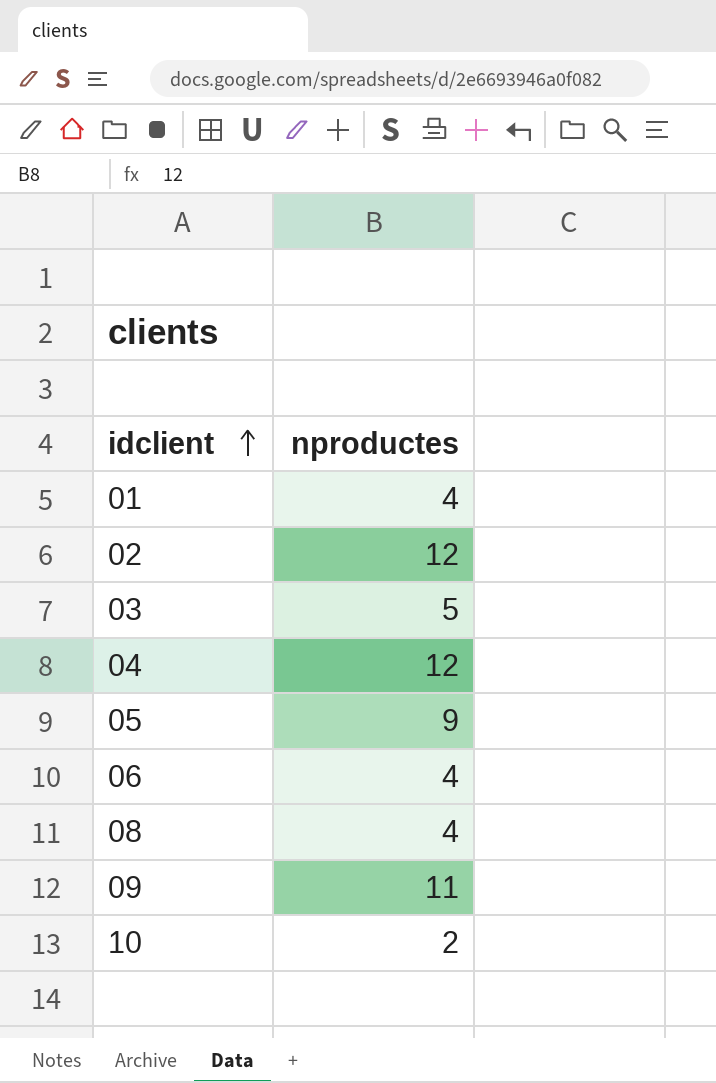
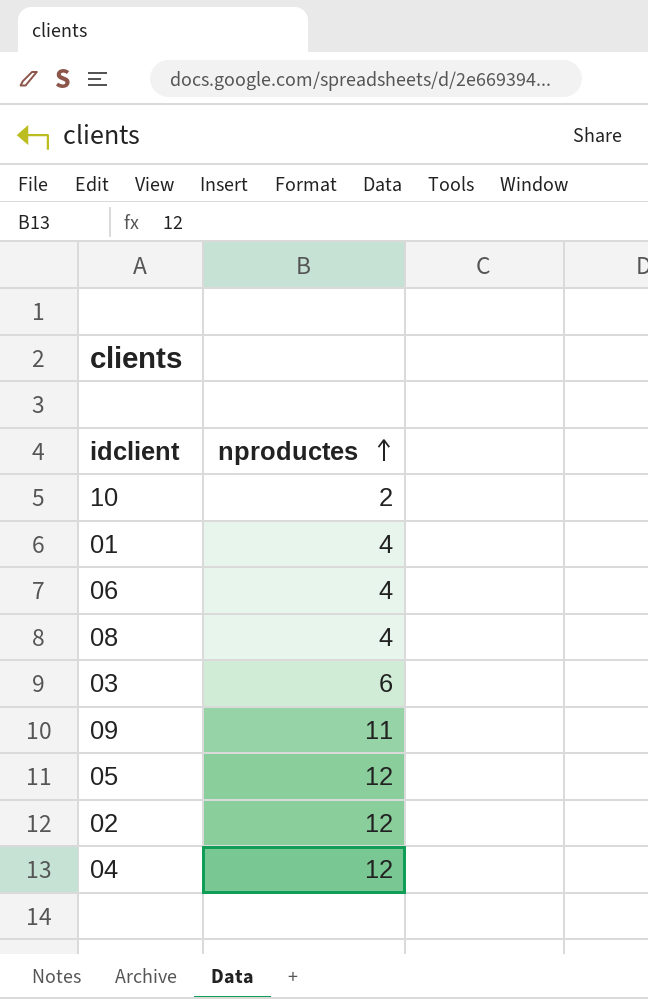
row order: idclient ascending -> nproductes ascending
03 | nproductes: 5 -> 6
05 | nproductes: 9 -> 12

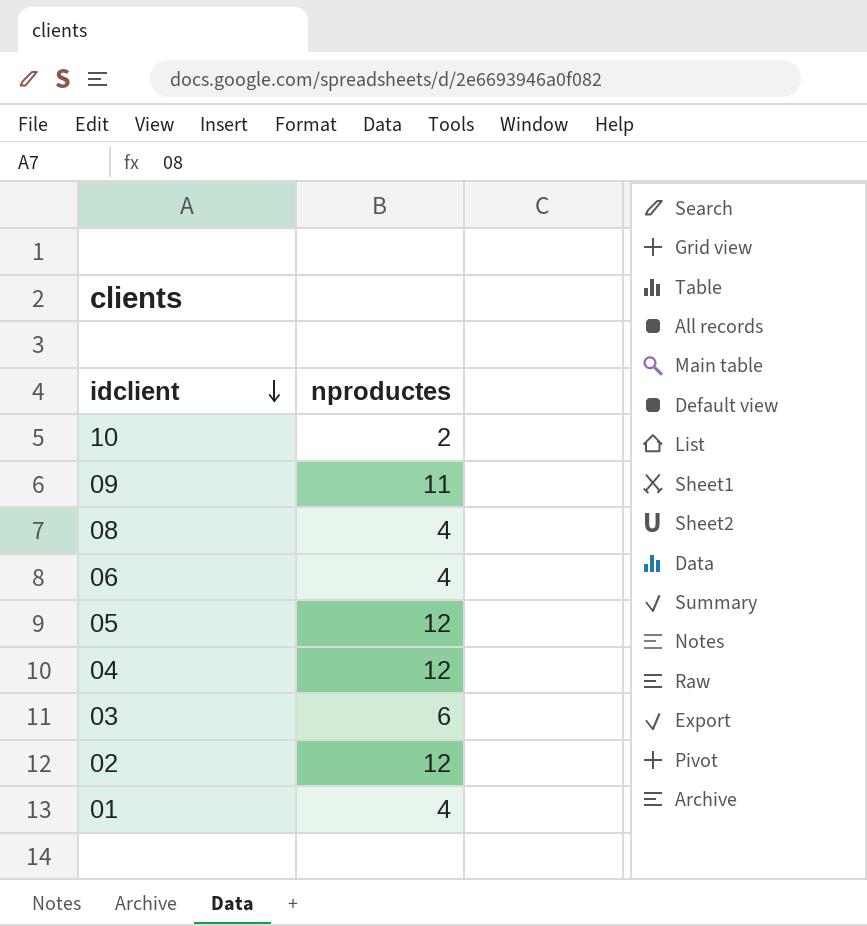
row order: nproductes ascending -> idclient descending

